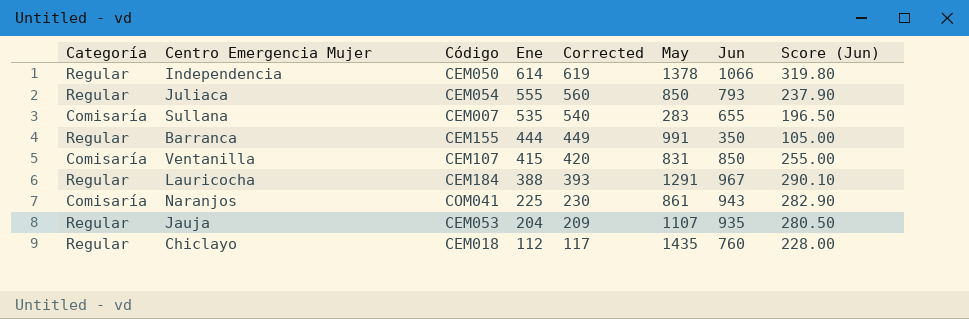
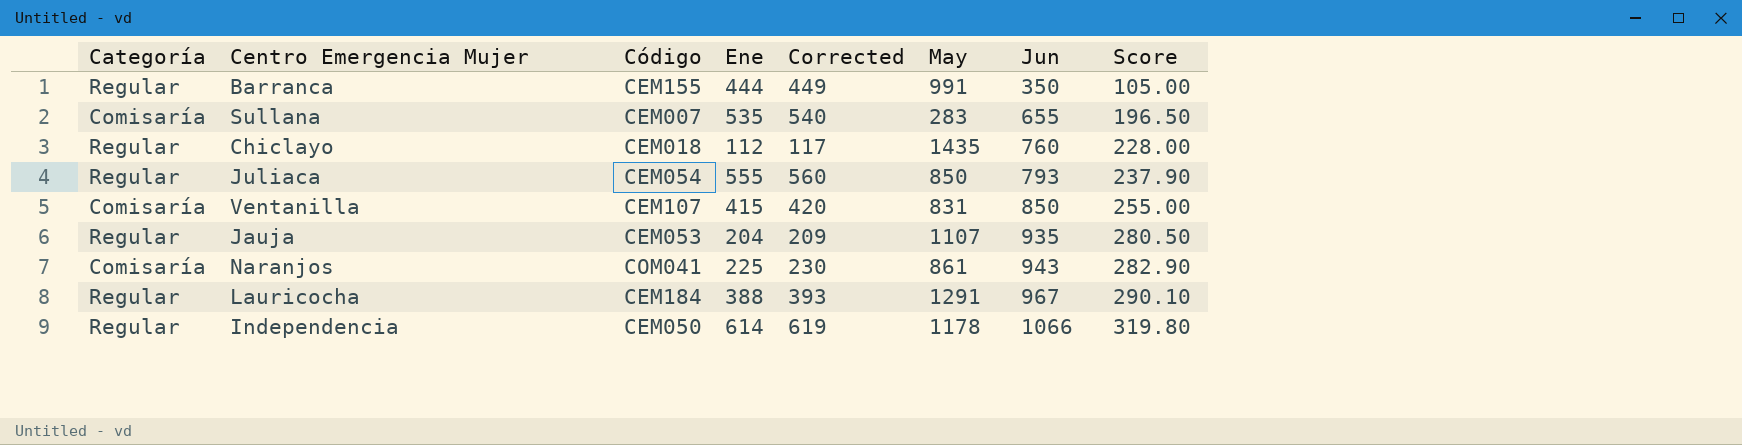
row order: Ene descending -> Jun ascending
column name: Score (Jun) -> Score
Independencia | May: 1378 -> 1178

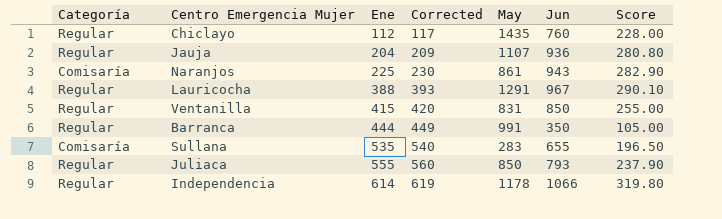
row order: Jun ascending -> Ene ascending
column Código | position: 3 -> none
Jauja | Jun: 935 -> 936
Jauja | Score: 280.50 -> 280.80
Ventanilla | Categoría: Comisaría -> Regular

